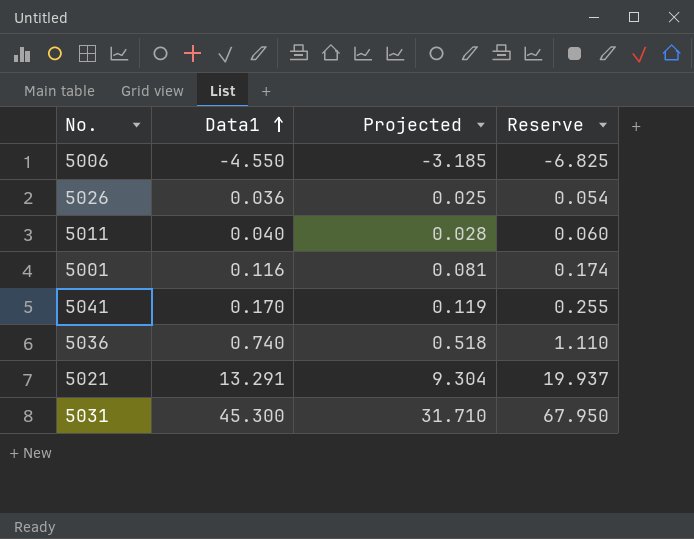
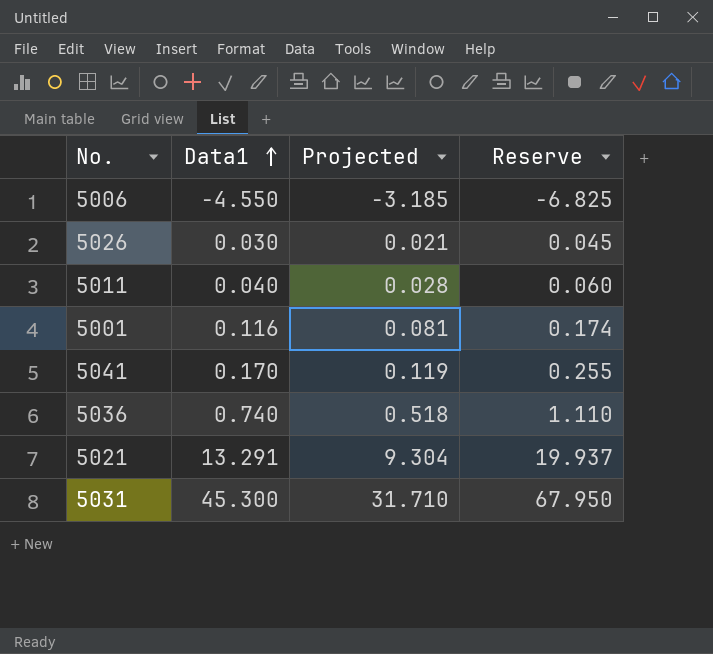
5026 | Data1: 0.036 -> 0.030
5026 | Projected: 0.025 -> 0.021
5026 | Reserve: 0.054 -> 0.045

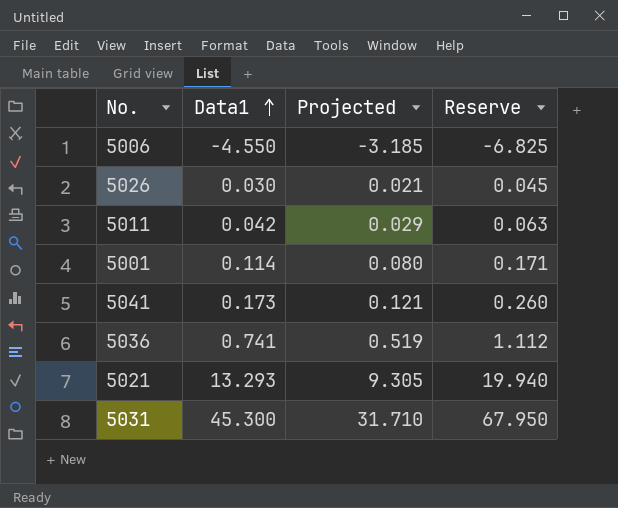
5011 | Data1: 0.040 -> 0.042
5011 | Projected: 0.028 -> 0.029
5011 | Reserve: 0.060 -> 0.063
5001 | Data1: 0.116 -> 0.114
5001 | Projected: 0.081 -> 0.080
5001 | Reserve: 0.174 -> 0.171
5041 | Data1: 0.170 -> 0.173
5041 | Projected: 0.119 -> 0.121
5041 | Reserve: 0.255 -> 0.260
5036 | Data1: 0.740 -> 0.741
5036 | Projected: 0.518 -> 0.519
5036 | Reserve: 1.110 -> 1.112
5021 | Data1: 13.291 -> 13.293
5021 | Projected: 9.304 -> 9.305
5021 | Reserve: 19.937 -> 19.940

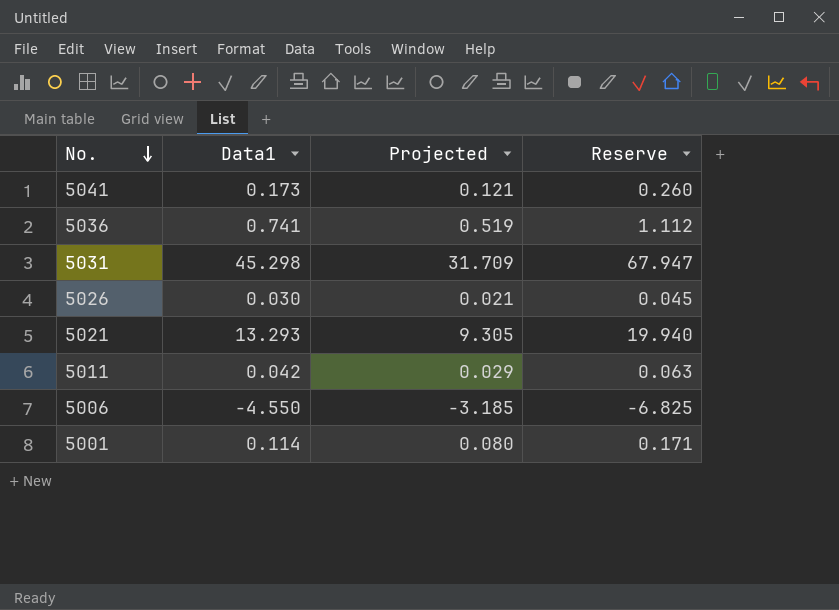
row order: Data1 ascending -> No. descending
5031 | Data1: 45.300 -> 45.298
5031 | Projected: 31.710 -> 31.709
5031 | Reserve: 67.950 -> 67.947

